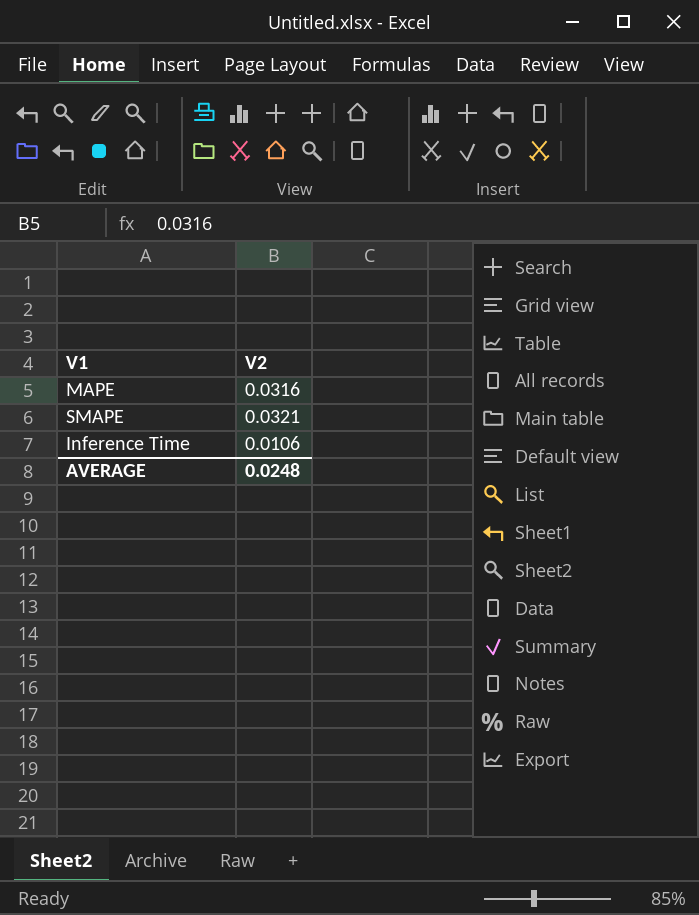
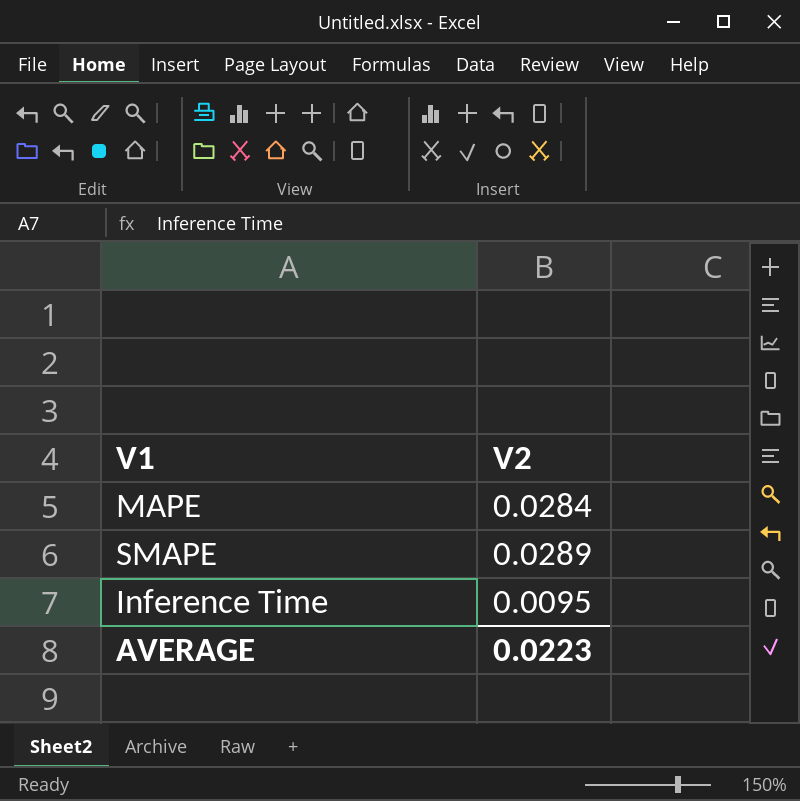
MAPE | V2: 0.0316 -> 0.0284
SMAPE | V2: 0.0321 -> 0.0289
Inference Time | V2: 0.0106 -> 0.0095
AVERAGE | V2: 0.0248 -> 0.0223

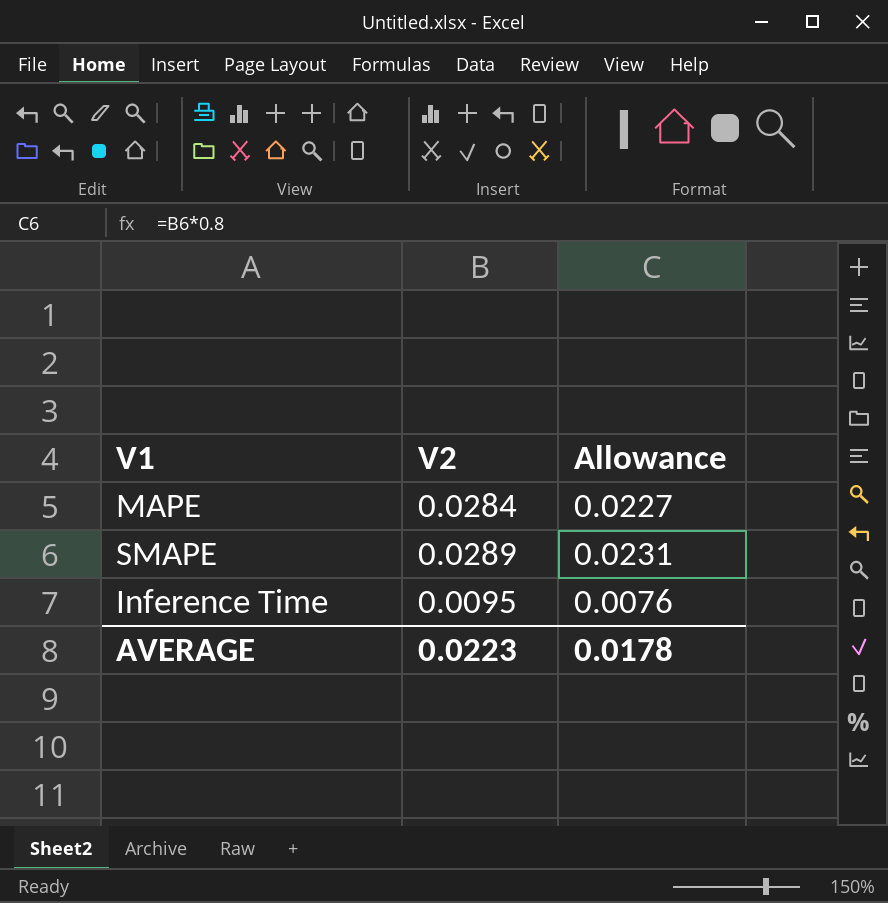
column Allowance | formula: none -> [V2] * 0.8

